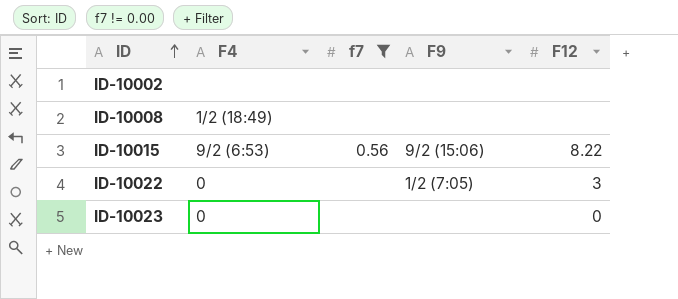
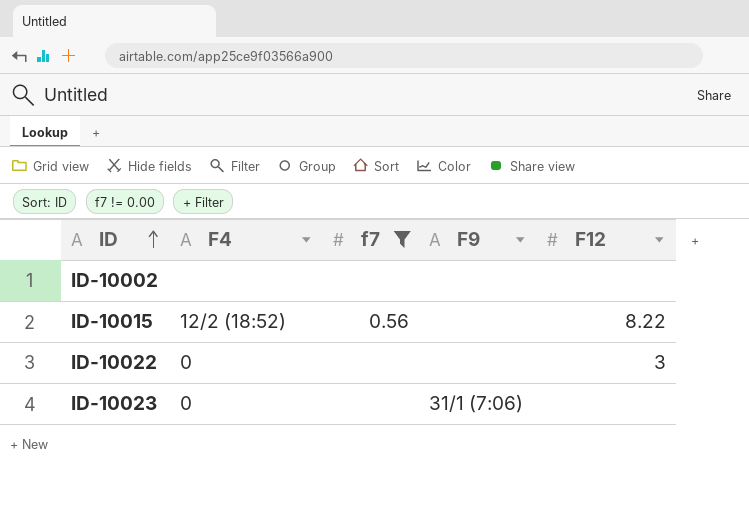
row ID-10008: 1/2 (18:49) | none | none | none -> none
ID-10015 | F4: 9/2 (6:53) -> 12/2 (18:52)
ID-10015 | F9: 9/2 (15:06) -> none
ID-10022 | F9: 1/2 (7:05) -> none
ID-10023 | F9: none -> 31/1 (7:06)
ID-10023 | F12: 0 -> none

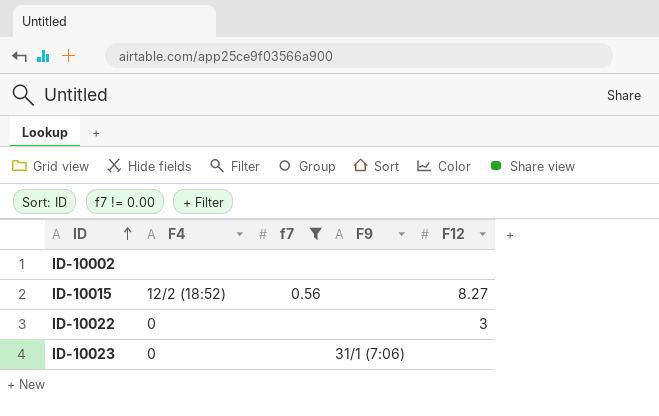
ID-10015 | F12: 8.22 -> 8.27

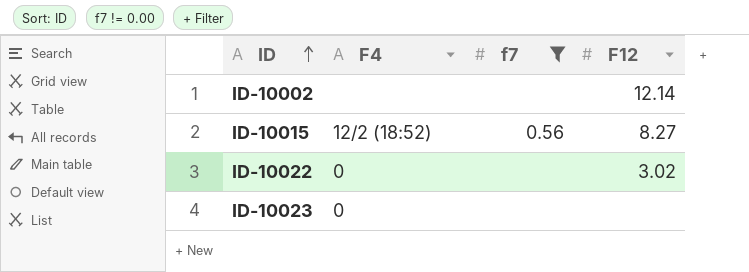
column F9 | position: 4 -> none
ID-10002 | F12: none -> 12.14
ID-10022 | F12: 3 -> 3.02

